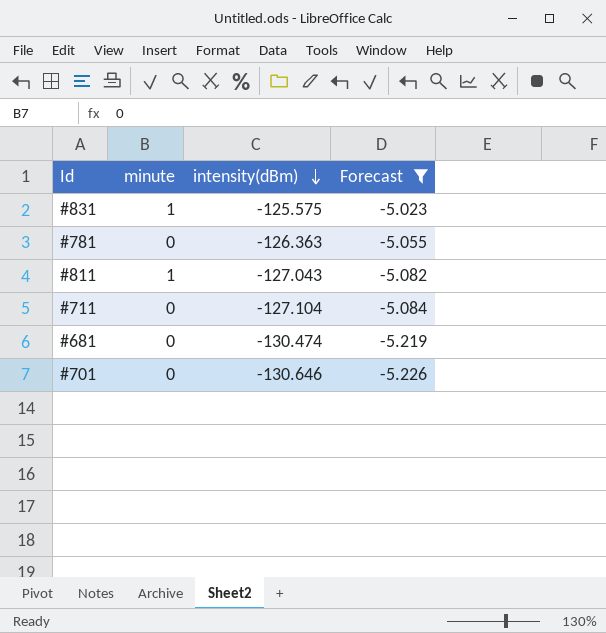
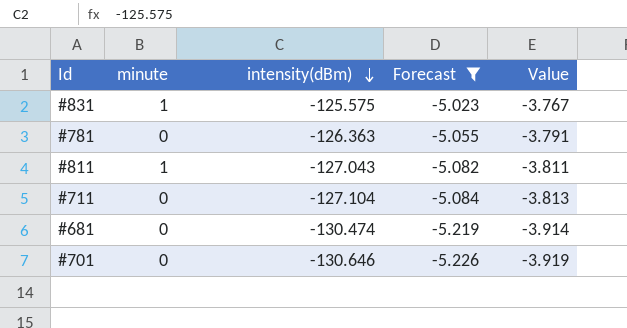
column Value | formula: none -> [intensity(dBm)] * 0.03

